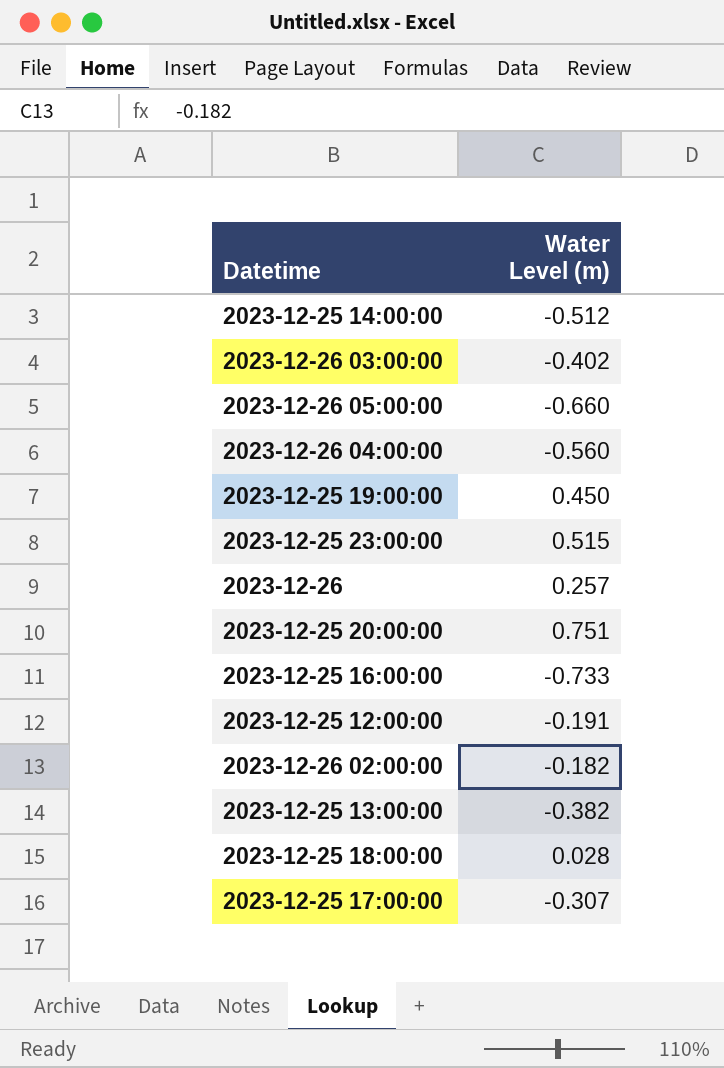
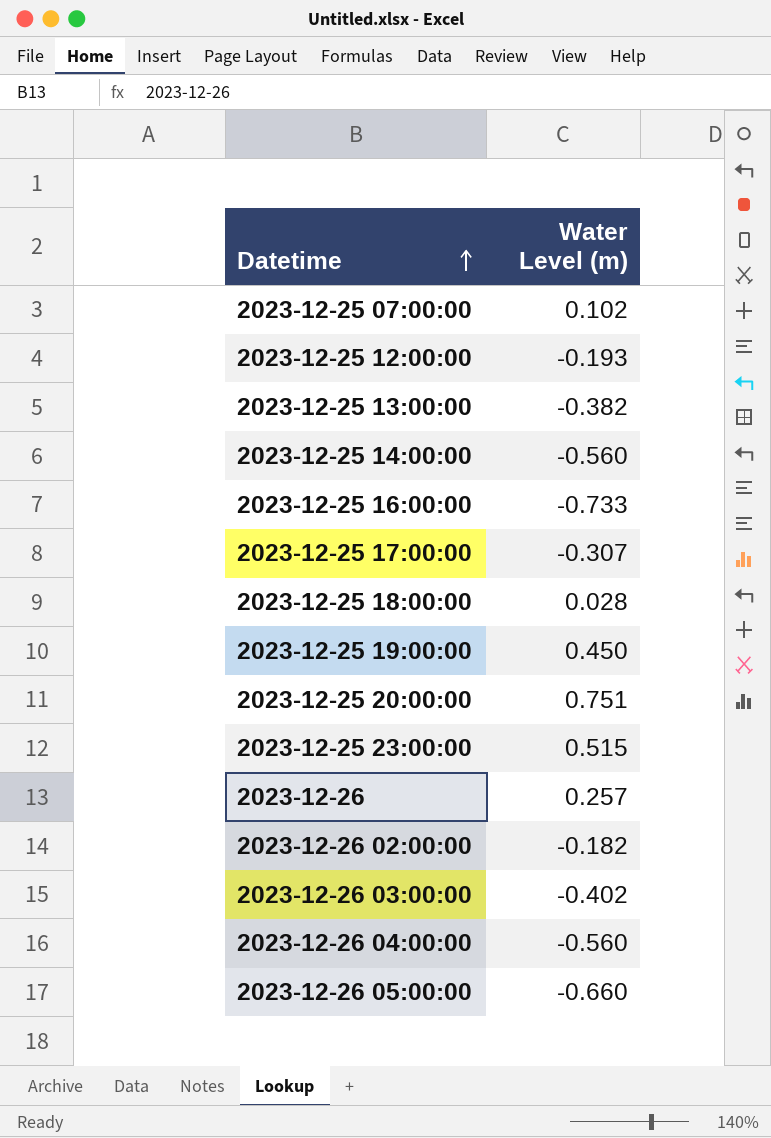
row order: none -> Datetime ascending
row 2023-12-25 07:00:00: none -> 0.102
2023-12-25 12:00:00 | Water Level (m): -0.191 -> -0.193
2023-12-25 14:00:00 | Water Level (m): -0.512 -> -0.560

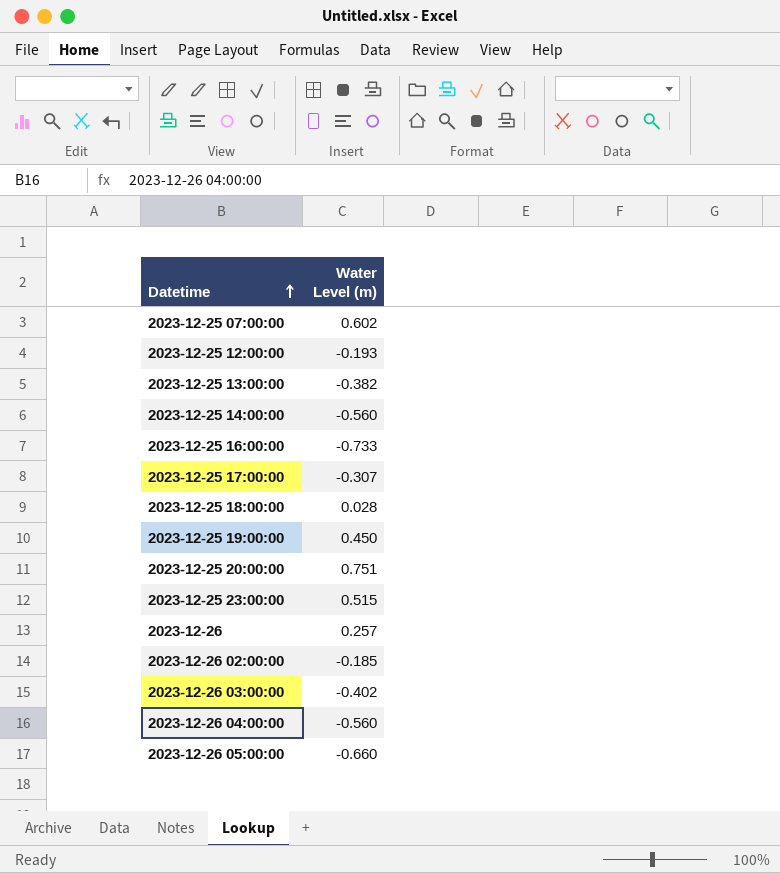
2023-12-25 07:00:00 | Water Level (m): 0.102 -> 0.602
2023-12-26 02:00:00 | Water Level (m): -0.182 -> -0.185

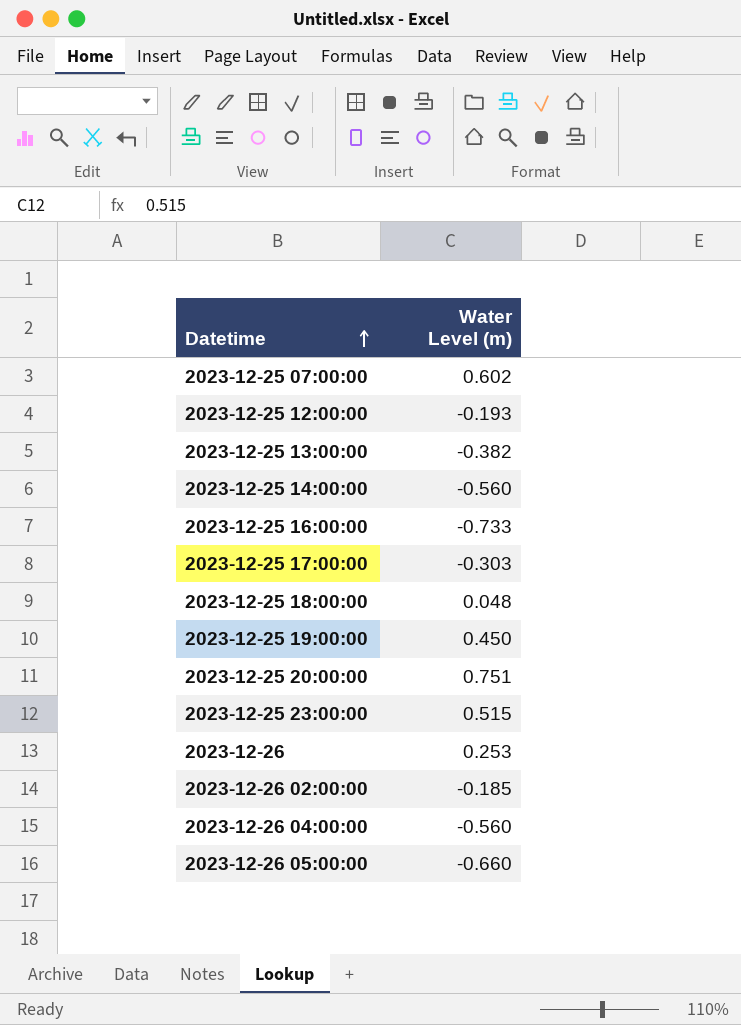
row 2023-12-26 03:00:00: -0.402 -> none
2023-12-25 17:00:00 | Water Level (m): -0.307 -> -0.303
2023-12-25 18:00:00 | Water Level (m): 0.028 -> 0.048
2023-12-26 | Water Level (m): 0.257 -> 0.253

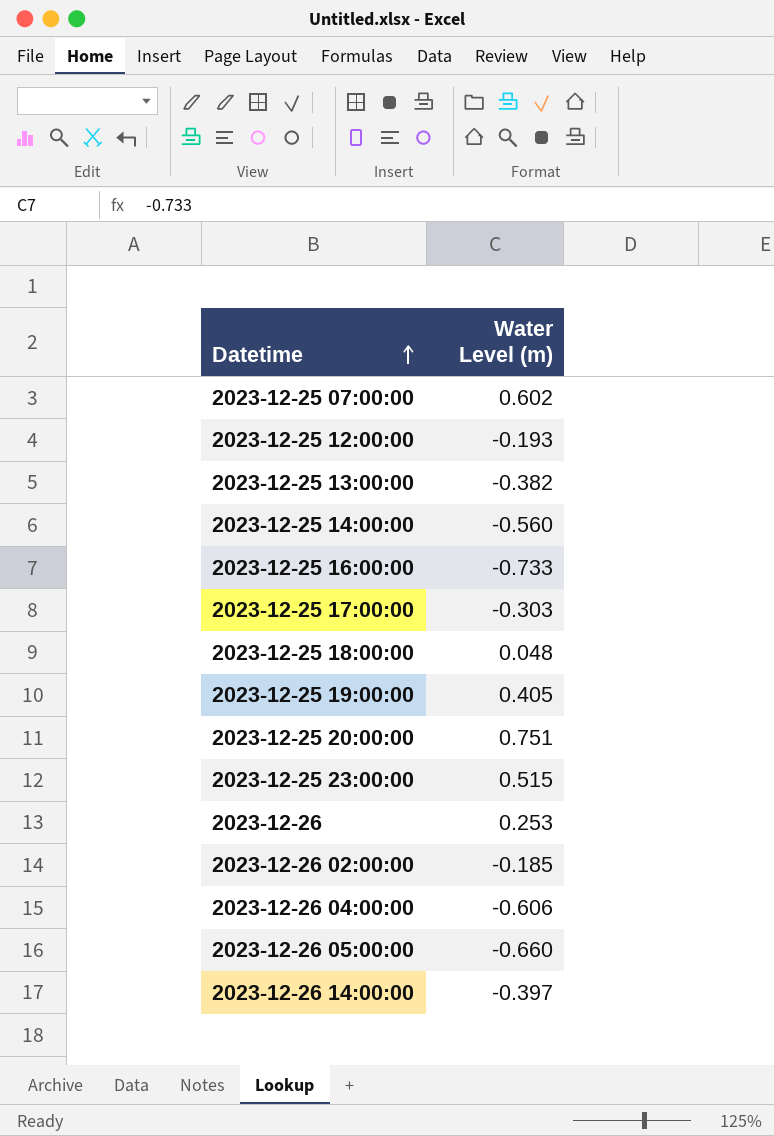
2023-12-25 19:00:00 | Water Level (m): 0.450 -> 0.405
2023-12-26 04:00:00 | Water Level (m): -0.560 -> -0.606
row 2023-12-26 14:00:00: none -> -0.397

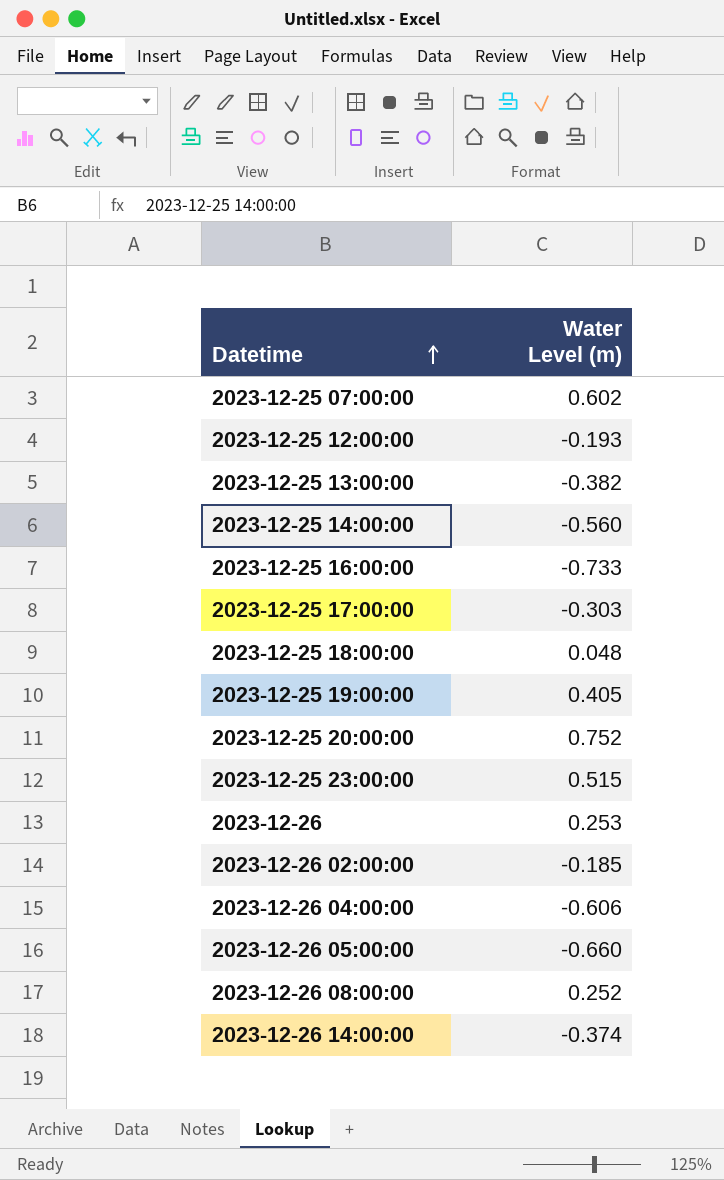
2023-12-25 20:00:00 | Water Level (m): 0.751 -> 0.752
row 2023-12-26 08:00:00: none -> 0.252
2023-12-26 14:00:00 | Water Level (m): -0.397 -> -0.374

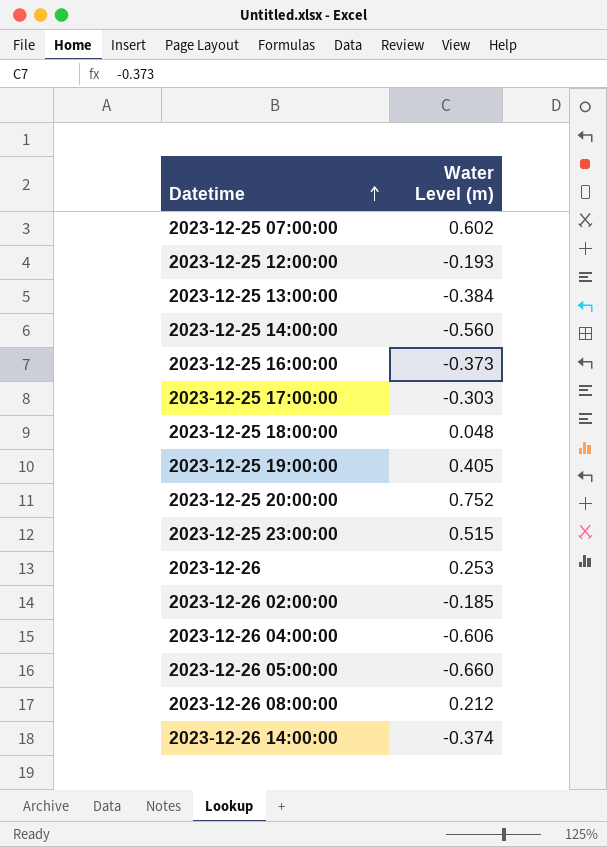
2023-12-25 13:00:00 | Water Level (m): -0.382 -> -0.384
2023-12-25 16:00:00 | Water Level (m): -0.733 -> -0.373
2023-12-26 08:00:00 | Water Level (m): 0.252 -> 0.212

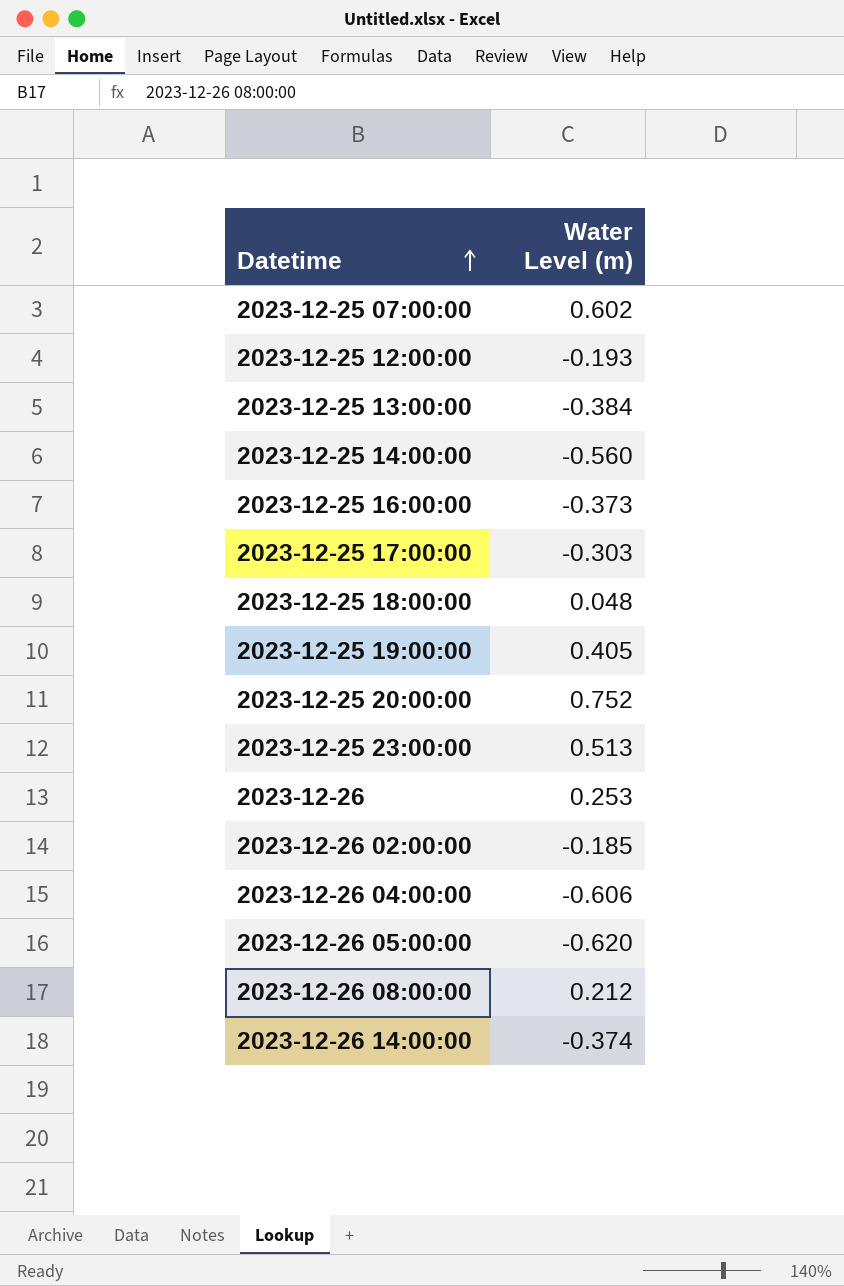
2023-12-25 23:00:00 | Water Level (m): 0.515 -> 0.513
2023-12-26 05:00:00 | Water Level (m): -0.660 -> -0.620

